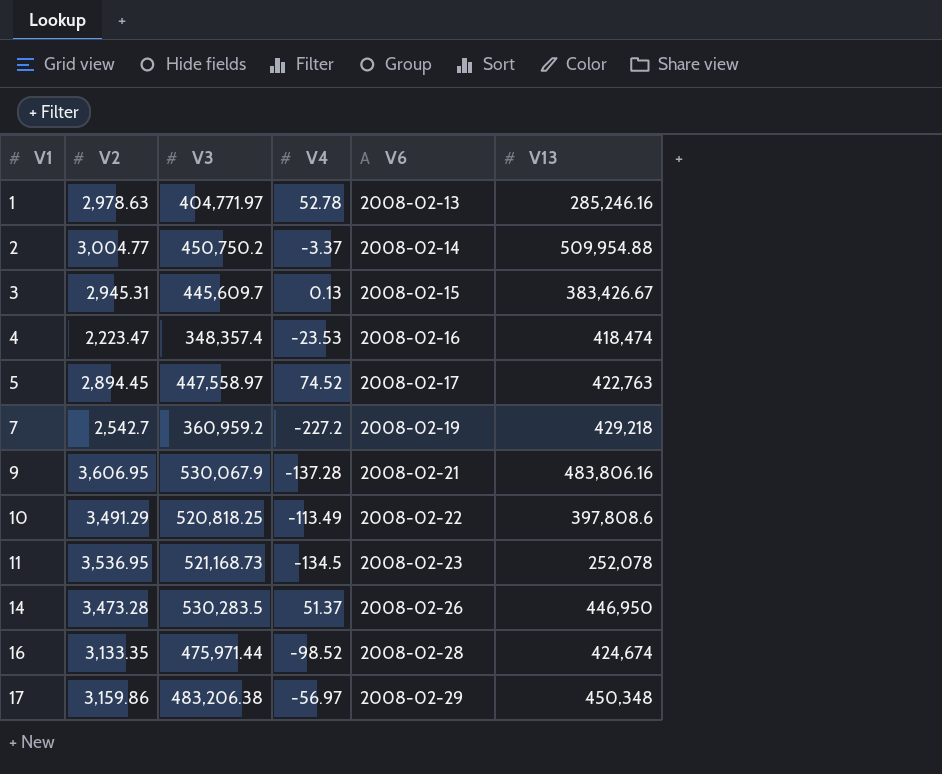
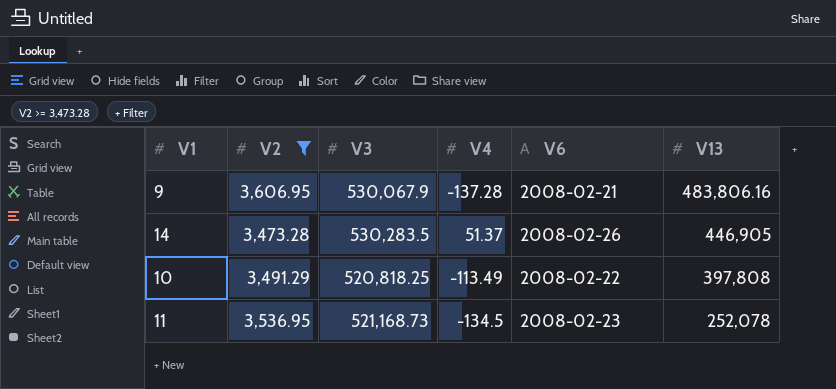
filter: none -> V2 >= 3,473.28
row order: V1 ascending -> V13 descending
14 | V13: 446,950 -> 446,905
10 | V13: 397,808.6 -> 397,808

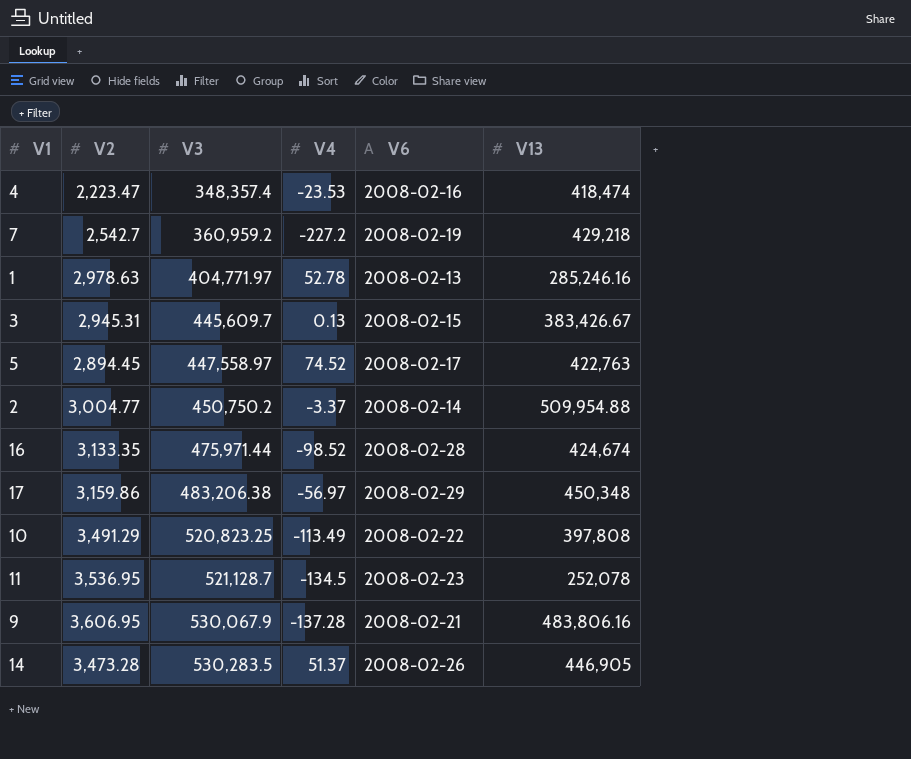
filter: V2 >= 3,473.28 -> none
row order: V13 descending -> V3 ascending
10 | V3: 520,818.25 -> 520,823.25
11 | V3: 521,168.73 -> 521,128.7

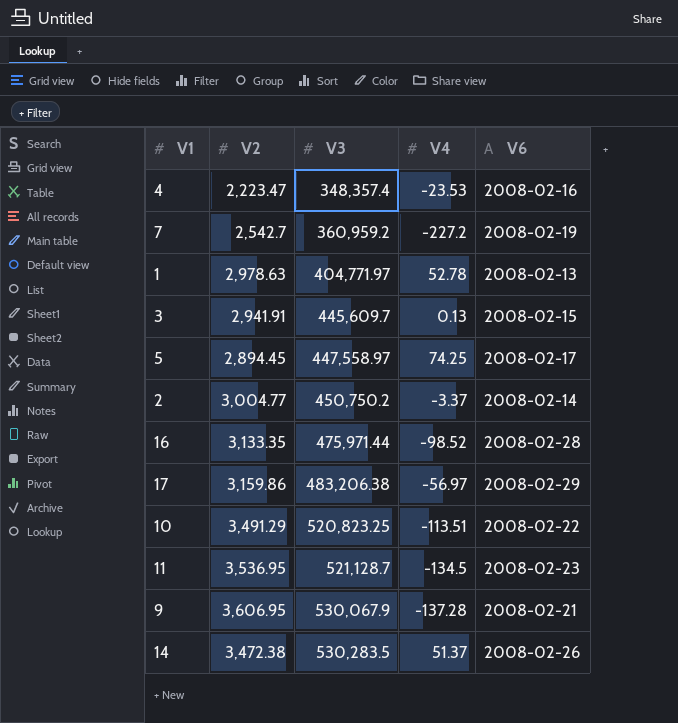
column V13 | position: 6 -> none
3 | V2: 2,945.31 -> 2,941.91
5 | V4: 74.52 -> 74.25
10 | V4: -113.49 -> -113.51
14 | V2: 3,473.28 -> 3,472.38

